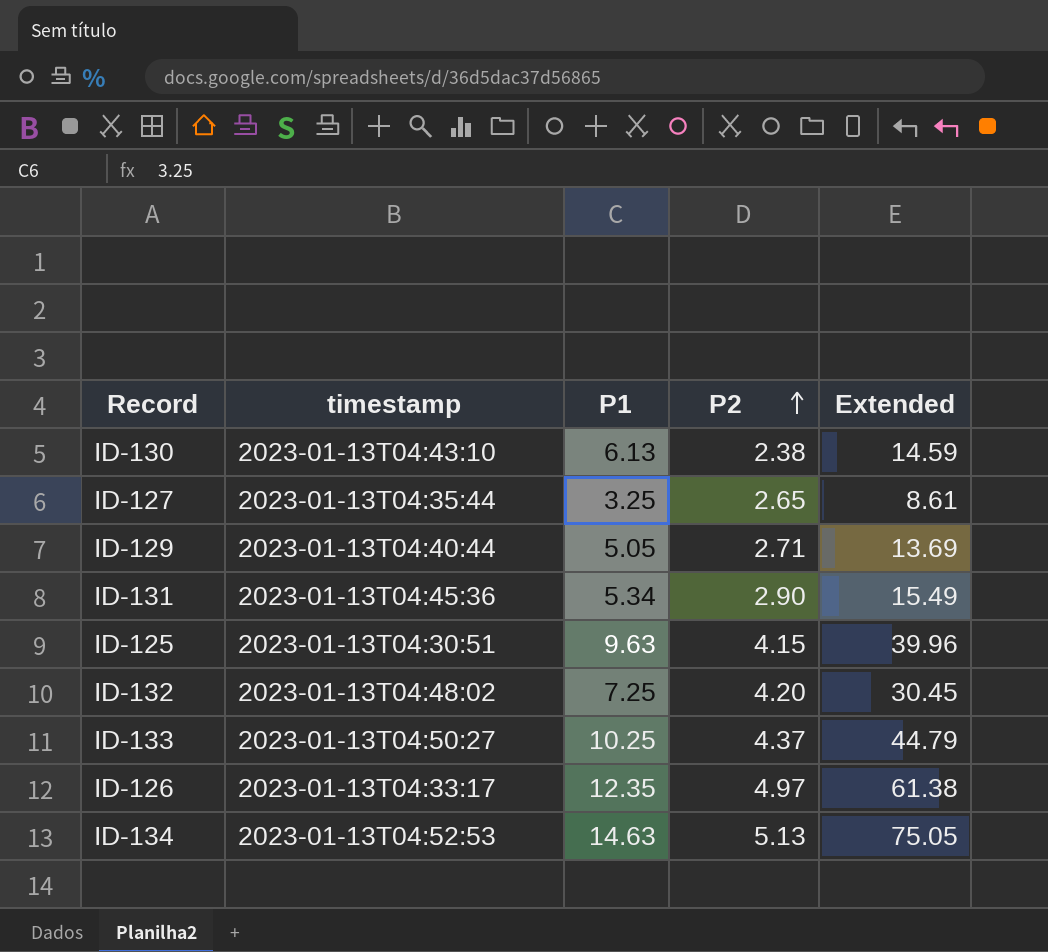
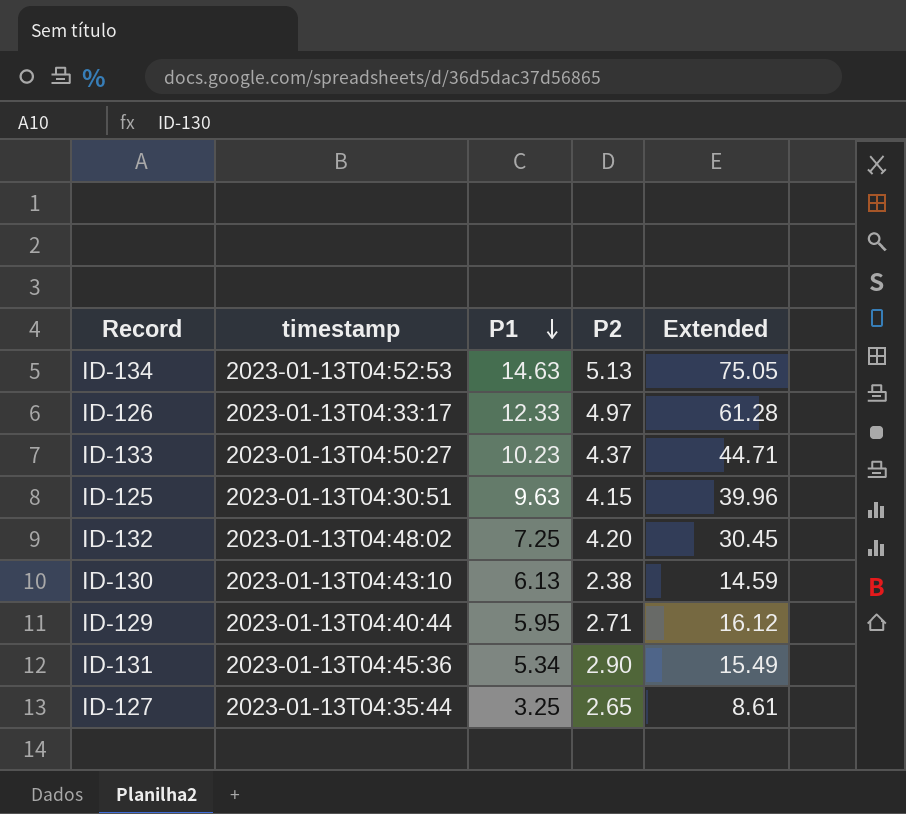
row order: P2 ascending -> P1 descending
ID-126 | P1: 12.35 -> 12.33
ID-126 | Extended: 61.38 -> 61.28
ID-133 | P1: 10.25 -> 10.23
ID-133 | Extended: 44.79 -> 44.71
ID-129 | P1: 5.05 -> 5.95
ID-129 | Extended: 13.69 -> 16.12

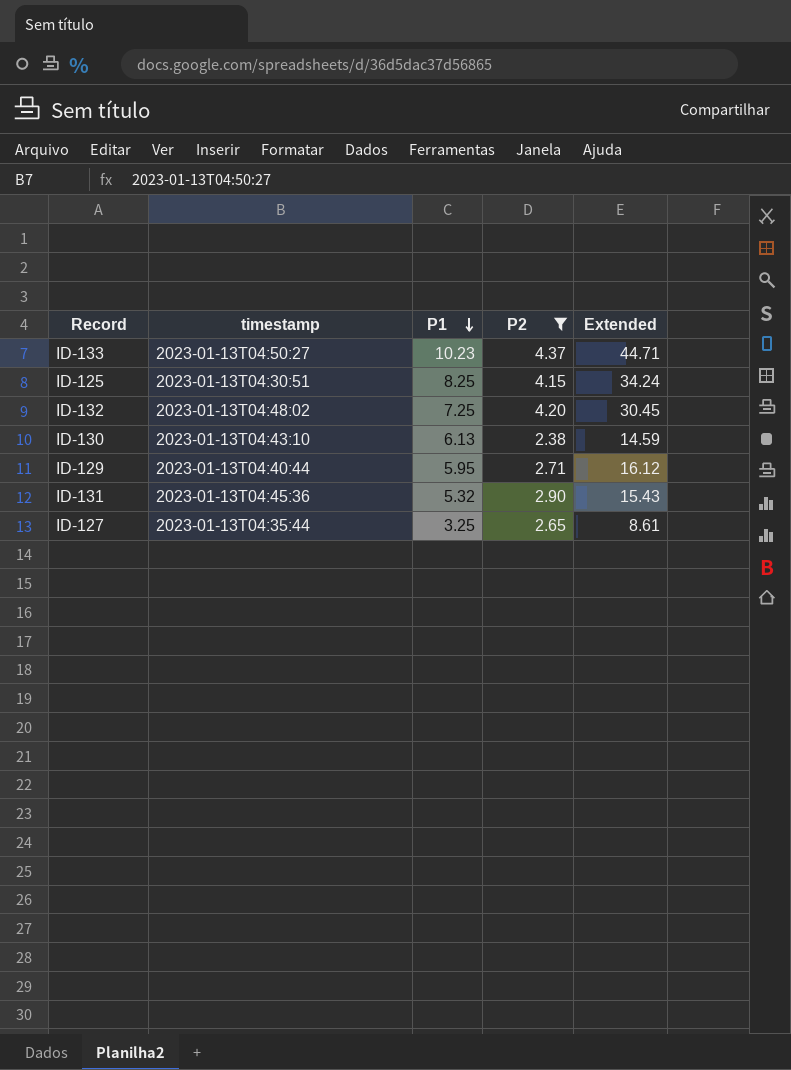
filter: none -> P2 <= 4.37
ID-125 | P1: 9.63 -> 8.25
ID-125 | Extended: 39.96 -> 34.24
ID-131 | P1: 5.34 -> 5.32
ID-131 | Extended: 15.49 -> 15.43

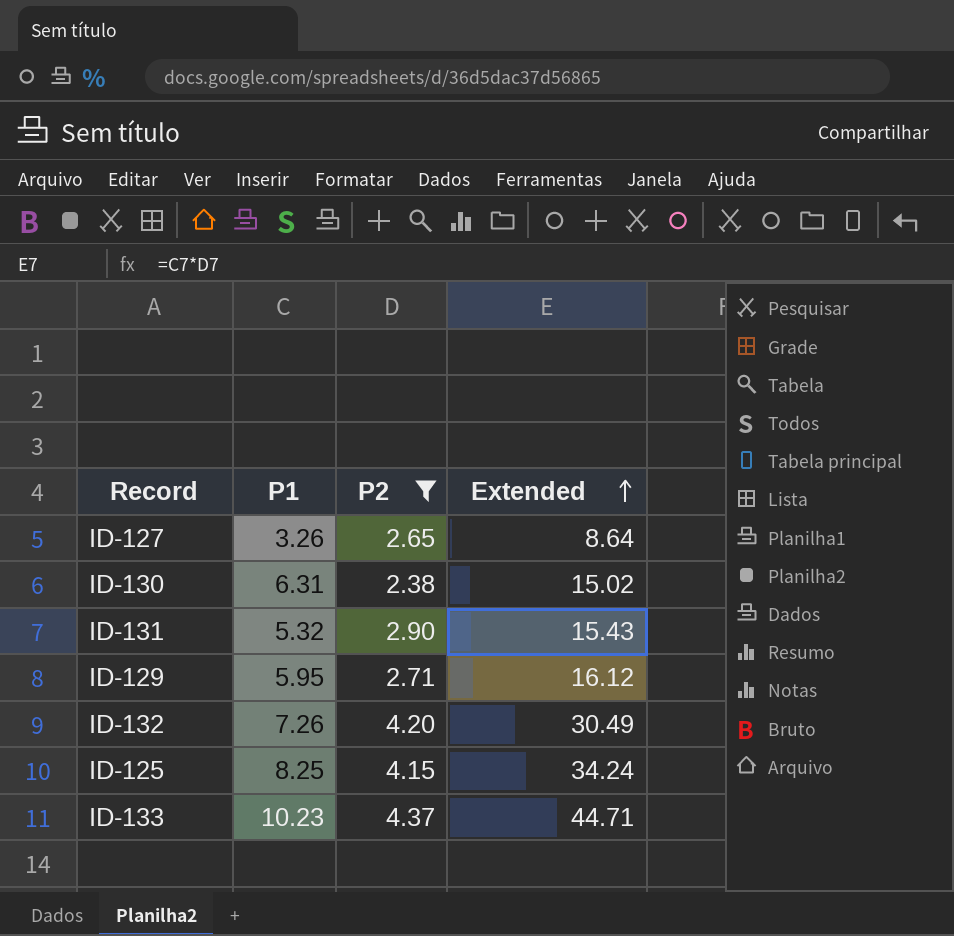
row order: P1 descending -> Extended ascending
column timestamp | position: 2 -> none
ID-127 | P1: 3.25 -> 3.26
ID-127 | Extended: 8.61 -> 8.64
ID-130 | P1: 6.13 -> 6.31
ID-130 | Extended: 14.59 -> 15.02
ID-132 | P1: 7.25 -> 7.26
ID-132 | Extended: 30.45 -> 30.49

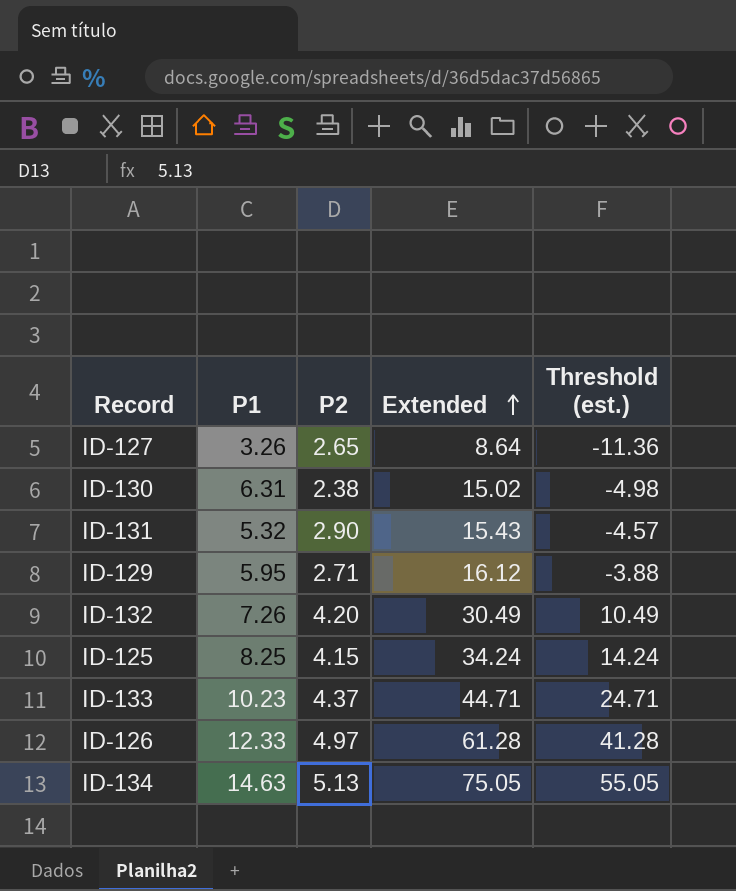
filter: P2 <= 4.37 -> none
column Threshold (est.) | formula: none -> [Extended] - 20

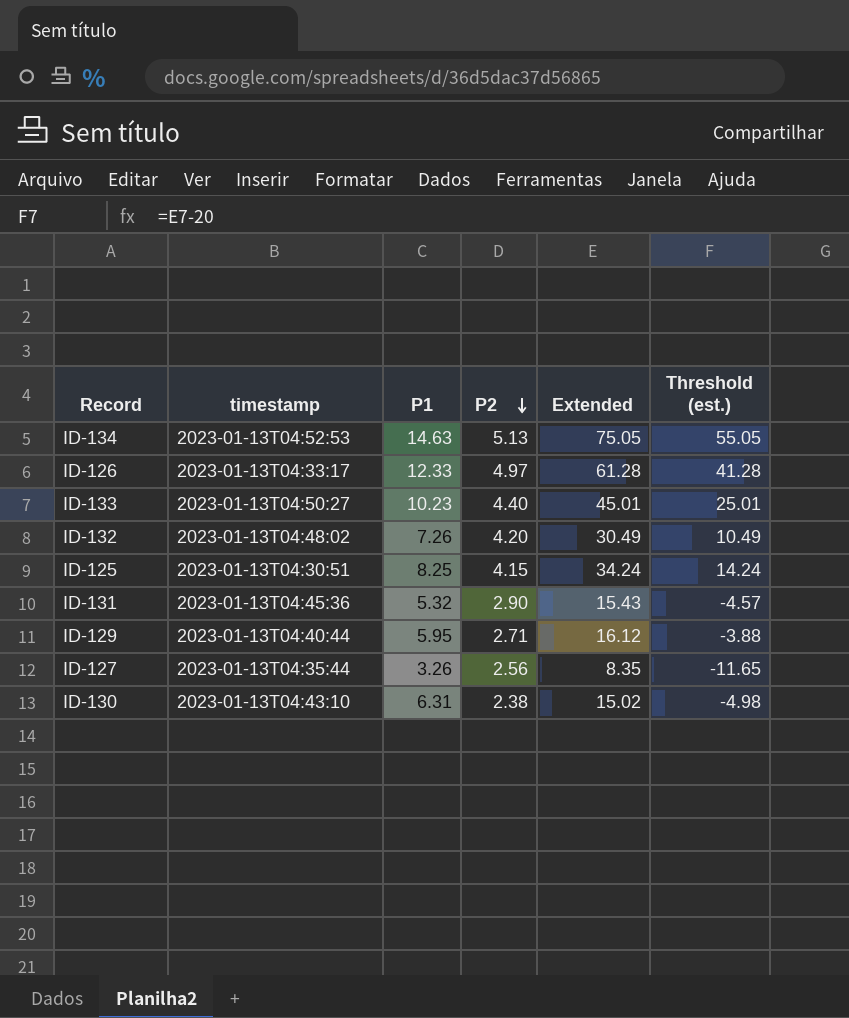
row order: Extended ascending -> P2 descending
column timestamp | position: none -> 2
ID-133 | P2: 4.37 -> 4.40
ID-133 | Extended: 44.71 -> 45.01
ID-133 | Threshold (est.): 24.71 -> 25.01
ID-127 | P2: 2.65 -> 2.56
ID-127 | Extended: 8.64 -> 8.35
ID-127 | Threshold (est.): -11.36 -> -11.65

